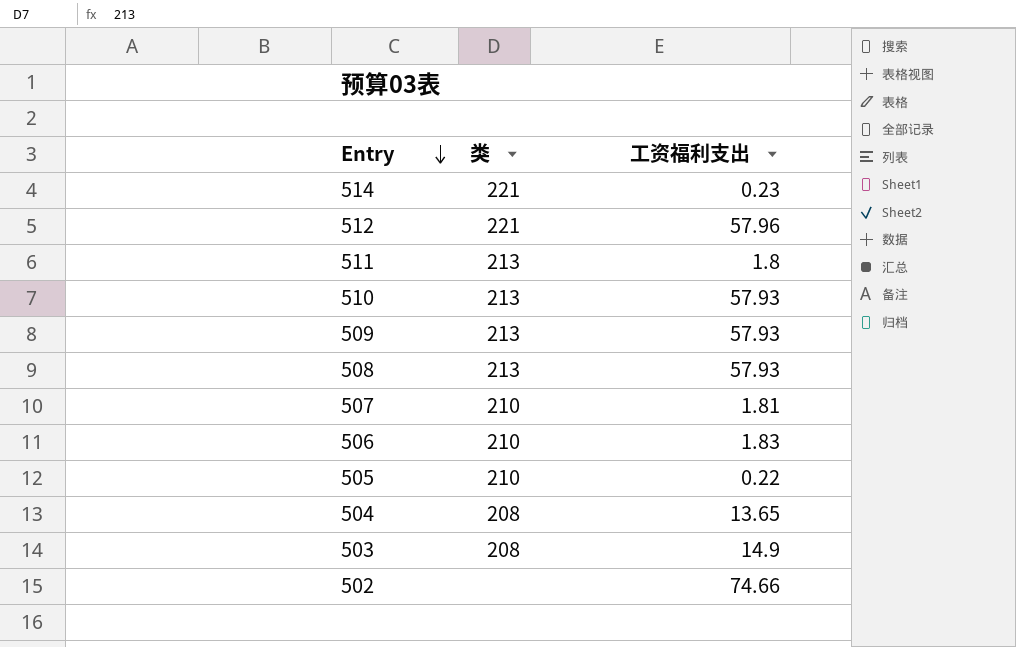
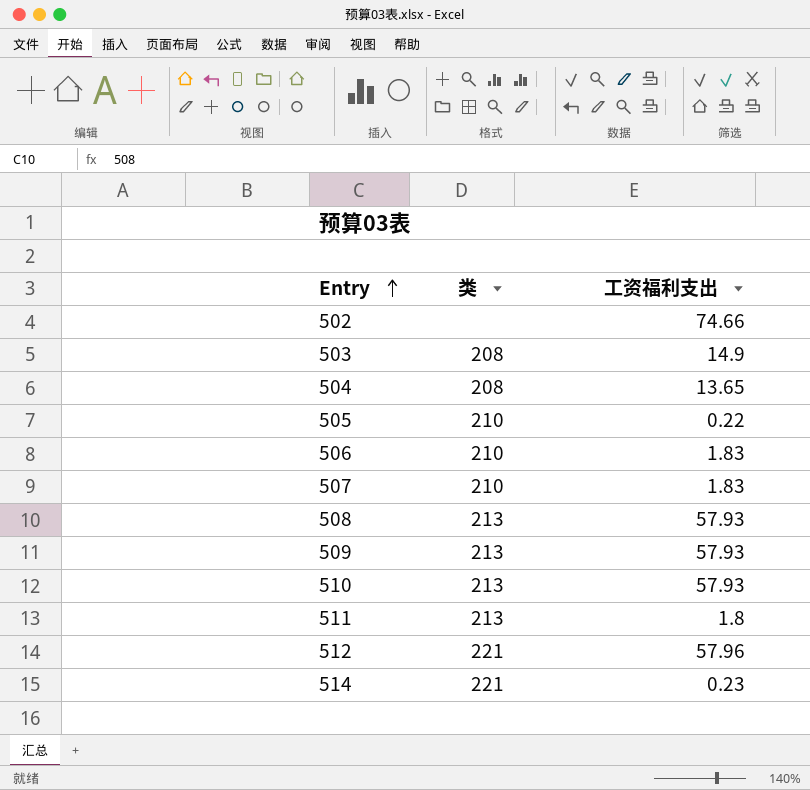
row order: Entry descending -> Entry ascending
507 | 工资福利支出: 1.81 -> 1.83

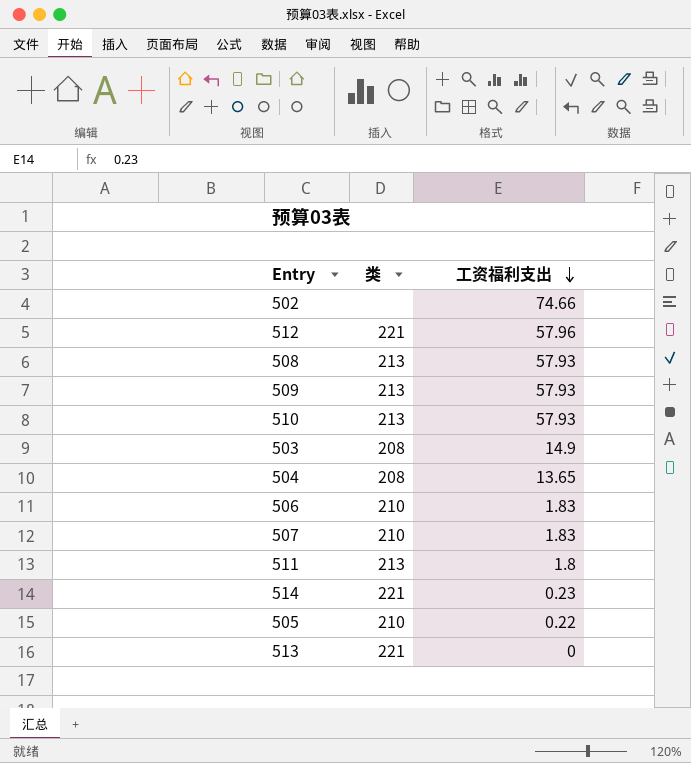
row order: Entry ascending -> 工资福利支出 descending
row 513: none -> 221 | 0

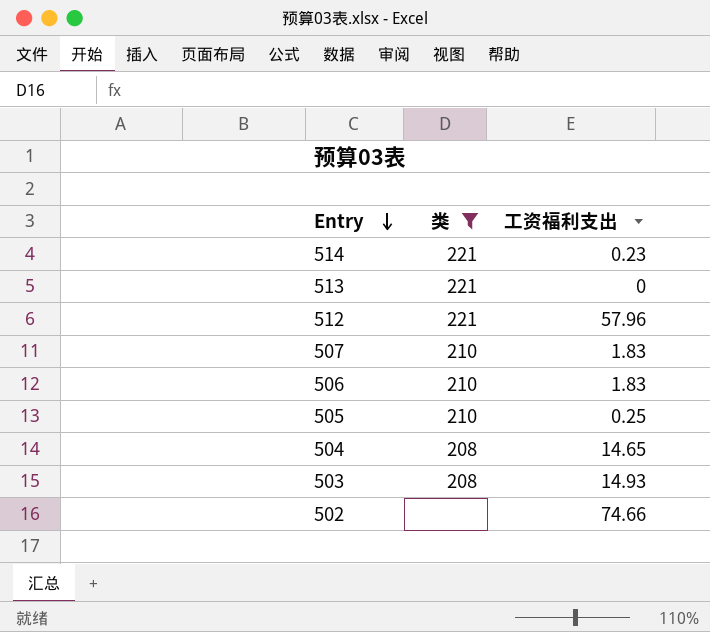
filter: none -> 类 != 213
row order: 工资福利支出 descending -> Entry descending
505 | 工资福利支出: 0.22 -> 0.25
504 | 工资福利支出: 13.65 -> 14.65
503 | 工资福利支出: 14.9 -> 14.93

